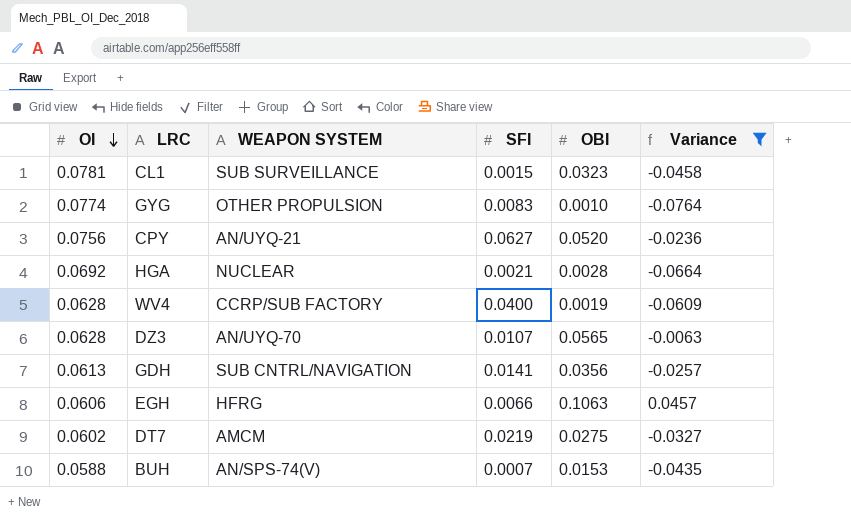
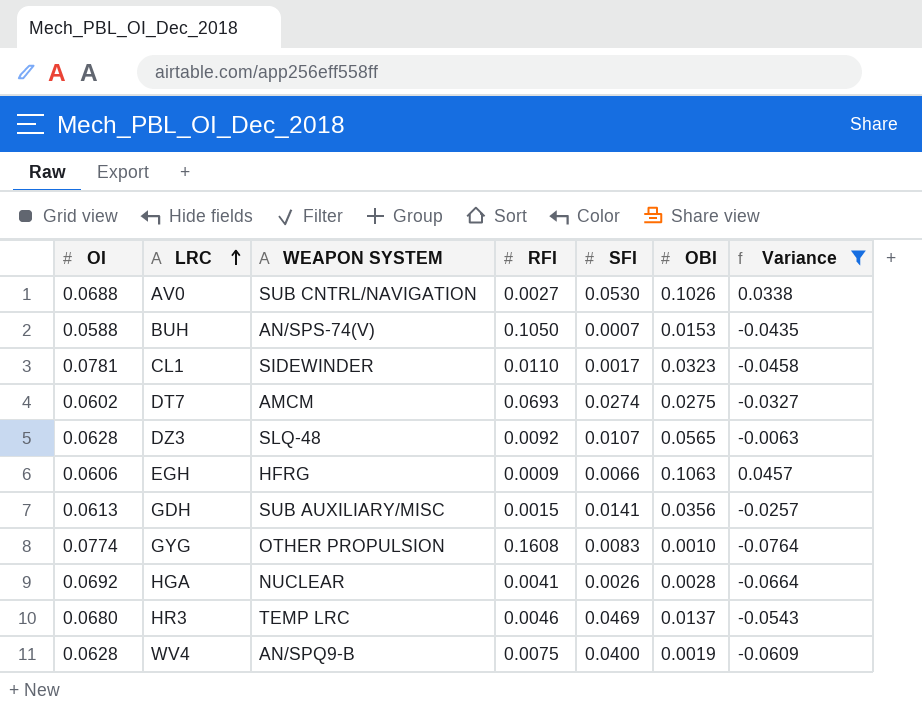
row order: OI descending -> LRC ascending
column RFI | position: none -> 4
row CPY: 0.0756 | AN/UYQ-21 | 0.0627 | 0.0520 | -0.0236 -> none
row AV0: none -> 0.0688 | SUB CNTRL/NAVIGATION | 0.0027 | 0.0530 | 0.1026 | 0.0338
CL1 | WEAPON SYSTEM: SUB SURVEILLANCE -> SIDEWINDER
CL1 | SFI: 0.0015 -> 0.0017
DT7 | SFI: 0.0219 -> 0.0274
DZ3 | WEAPON SYSTEM: AN/UYQ-70 -> SLQ-48
GDH | WEAPON SYSTEM: SUB CNTRL/NAVIGATION -> SUB AUXILIARY/MISC
HGA | SFI: 0.0021 -> 0.0026
row HR3: none -> 0.0680 | TEMP LRC | 0.0046 | 0.0469 | 0.0137 | -0.0543
WV4 | WEAPON SYSTEM: CCRP/SUB FACTORY -> AN/SPQ9-B

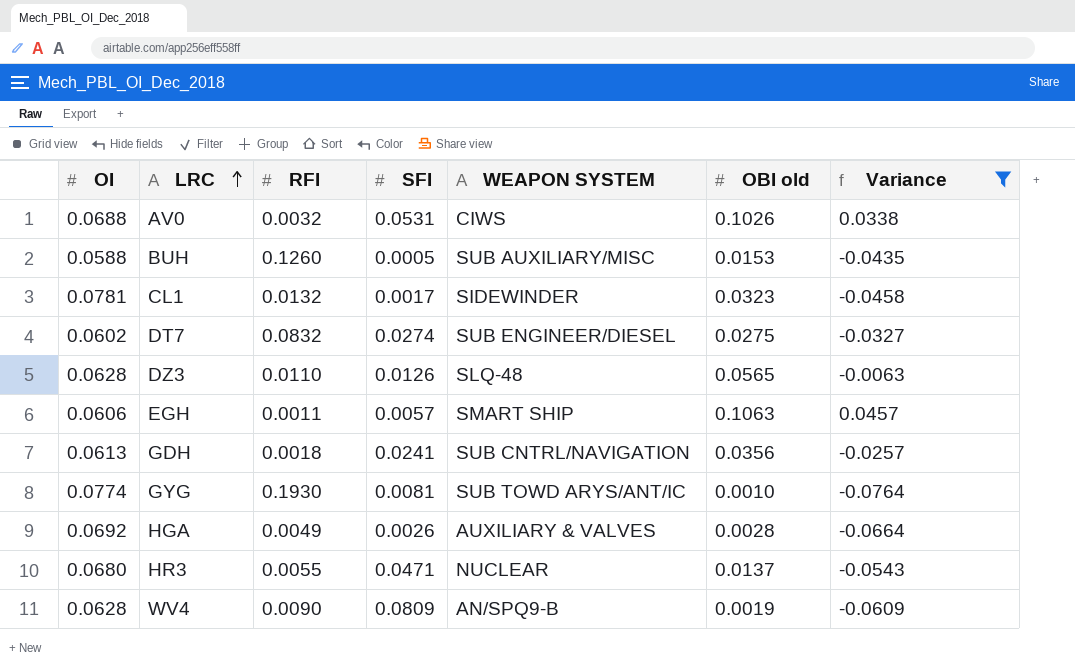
column WEAPON SYSTEM | position: 3 -> 5
column name: OBI -> OBI old
AV0 | RFI: 0.0027 -> 0.0032
AV0 | SFI: 0.0530 -> 0.0531
AV0 | WEAPON SYSTEM: SUB CNTRL/NAVIGATION -> CIWS
BUH | RFI: 0.1050 -> 0.1260
BUH | SFI: 0.0007 -> 0.0005
BUH | WEAPON SYSTEM: AN/SPS-74(V) -> SUB AUXILIARY/MISC
CL1 | RFI: 0.0110 -> 0.0132
DT7 | RFI: 0.0693 -> 0.0832
DT7 | WEAPON SYSTEM: AMCM -> SUB ENGINEER/DIESEL
DZ3 | RFI: 0.0092 -> 0.0110
DZ3 | SFI: 0.0107 -> 0.0126
EGH | RFI: 0.0009 -> 0.0011
EGH | SFI: 0.0066 -> 0.0057
EGH | WEAPON SYSTEM: HFRG -> SMART SHIP
GDH | RFI: 0.0015 -> 0.0018
GDH | SFI: 0.0141 -> 0.0241
GDH | WEAPON SYSTEM: SUB AUXILIARY/MISC -> SUB CNTRL/NAVIGATION
GYG | RFI: 0.1608 -> 0.1930
GYG | SFI: 0.0083 -> 0.0081
GYG | WEAPON SYSTEM: OTHER PROPULSION -> SUB TOWD ARYS/ANT/IC
HGA | RFI: 0.0041 -> 0.0049
HGA | WEAPON SYSTEM: NUCLEAR -> AUXILIARY & VALVES
HR3 | RFI: 0.0046 -> 0.0055
HR3 | SFI: 0.0469 -> 0.0471
HR3 | WEAPON SYSTEM: TEMP LRC -> NUCLEAR
WV4 | RFI: 0.0075 -> 0.0090
WV4 | SFI: 0.0400 -> 0.0809

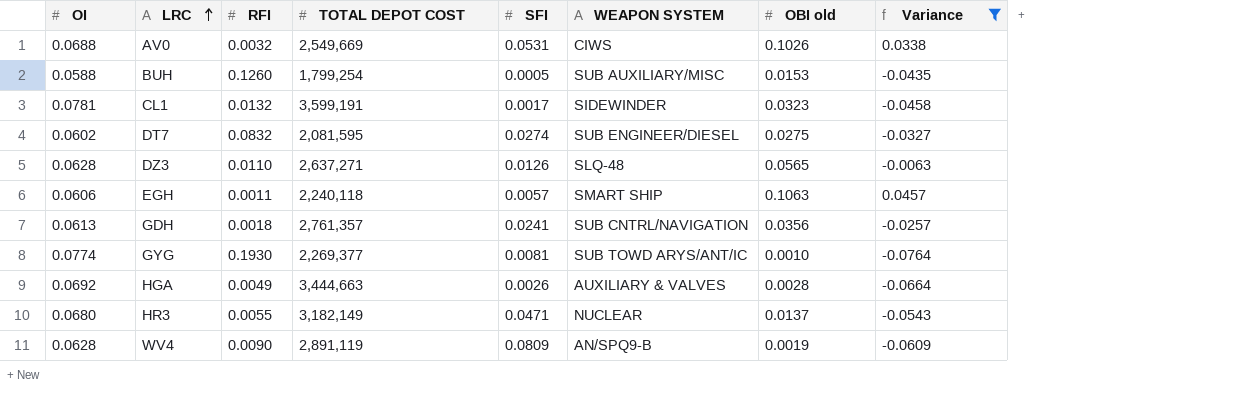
column TOTAL DEPOT COST | position: none -> 4

